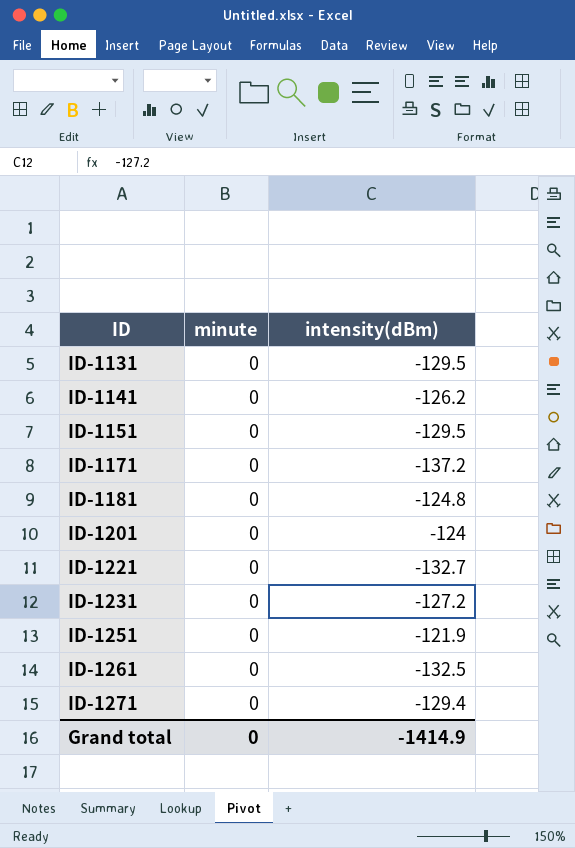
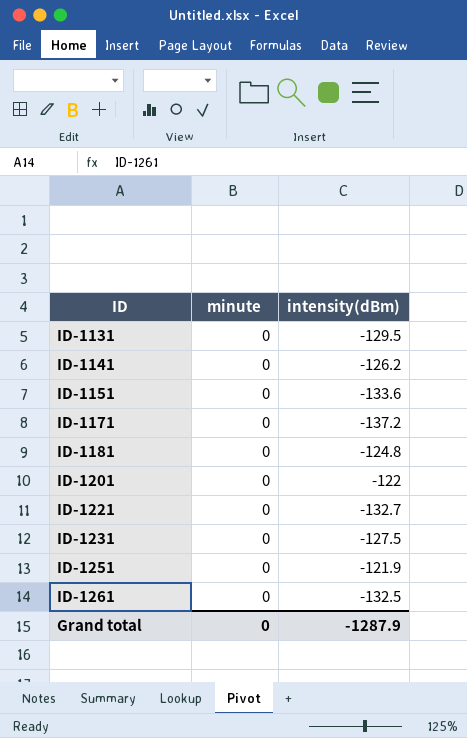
row ID-1271: 0 | -129.4 -> none
ID-1151 | intensity(dBm): -129.5 -> -133.6
ID-1201 | intensity(dBm): -124 -> -122
ID-1231 | intensity(dBm): -127.2 -> -127.5
Grand total | intensity(dBm): -1414.9 -> -1287.9

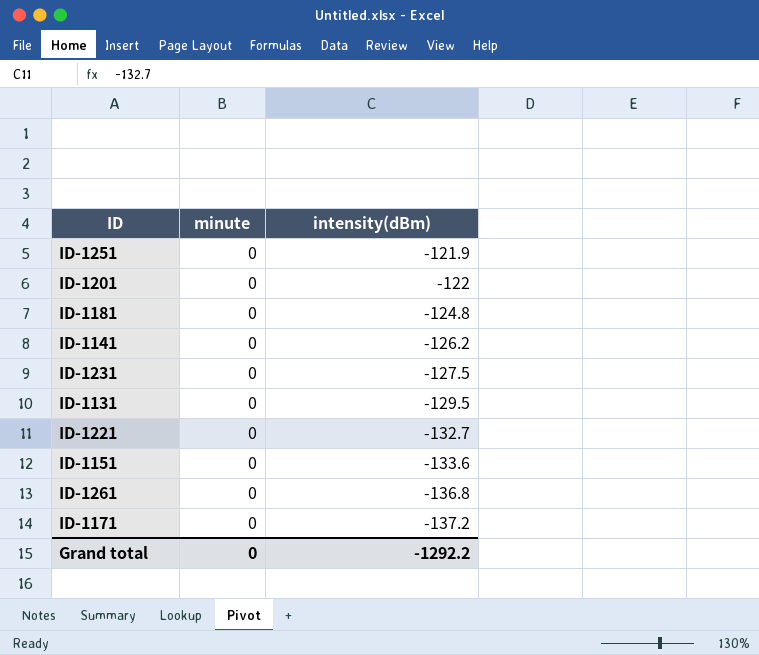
row order: ID ascending -> intensity(dBm) descending
ID-1261 | intensity(dBm): -132.5 -> -136.8
Grand total | intensity(dBm): -1287.9 -> -1292.2

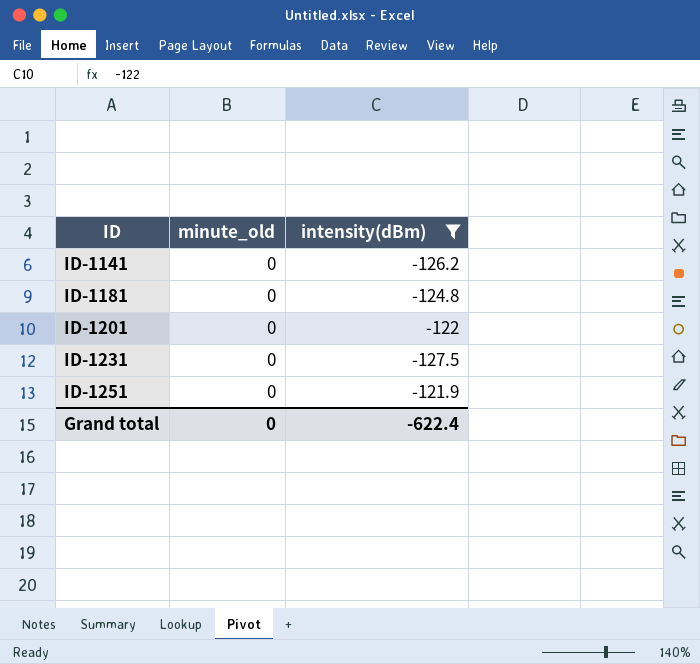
filter: none -> intensity(dBm) >= -127.5
row order: intensity(dBm) descending -> ID ascending
column name: minute -> minute_old
Grand total | intensity(dBm): -1292.2 -> -622.4

